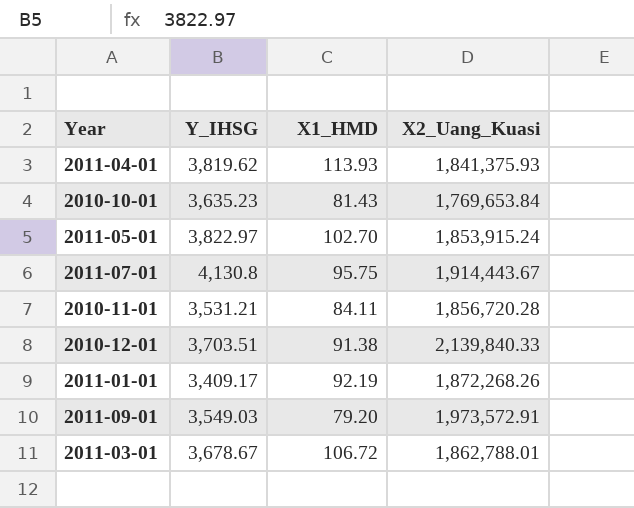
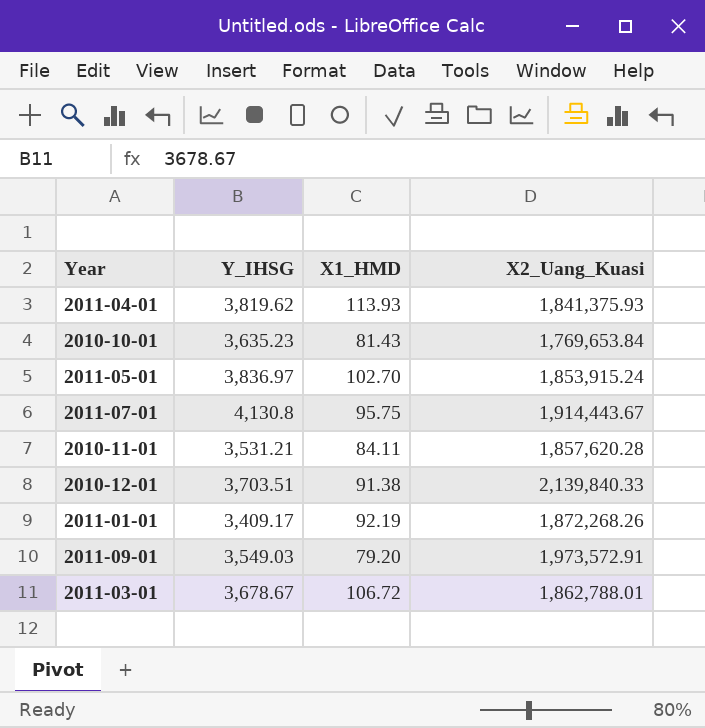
2011-05-01 | Y_IHSG: 3,822.97 -> 3,836.97
2010-11-01 | X2_Uang_Kuasi: 1,856,720.28 -> 1,857,620.28

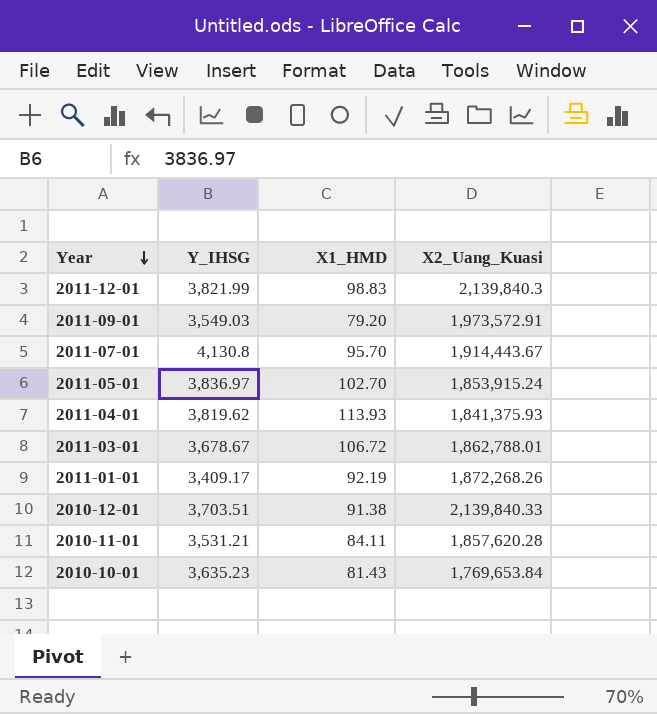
row order: none -> Year descending
row 2011-12-01: none -> 3,821.99 | 98.83 | 2,139,840.3
2011-07-01 | X1_HMD: 95.75 -> 95.70

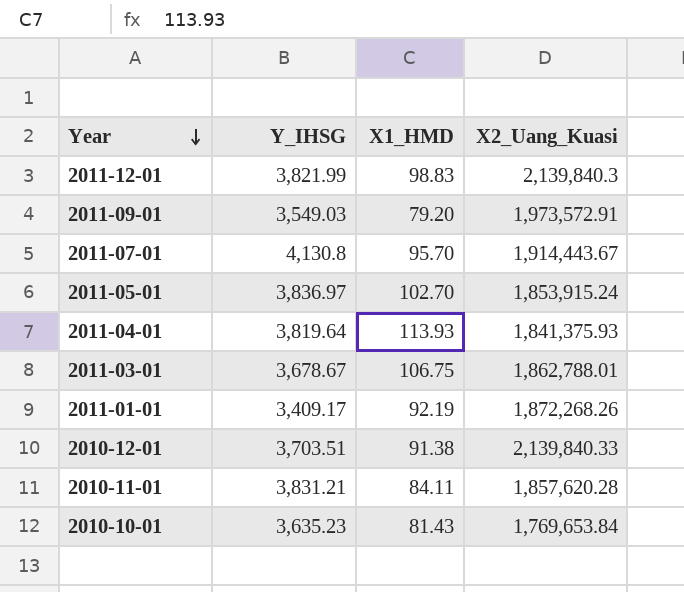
2011-04-01 | Y_IHSG: 3,819.62 -> 3,819.64
2011-03-01 | X1_HMD: 106.72 -> 106.75
2010-11-01 | Y_IHSG: 3,531.21 -> 3,831.21

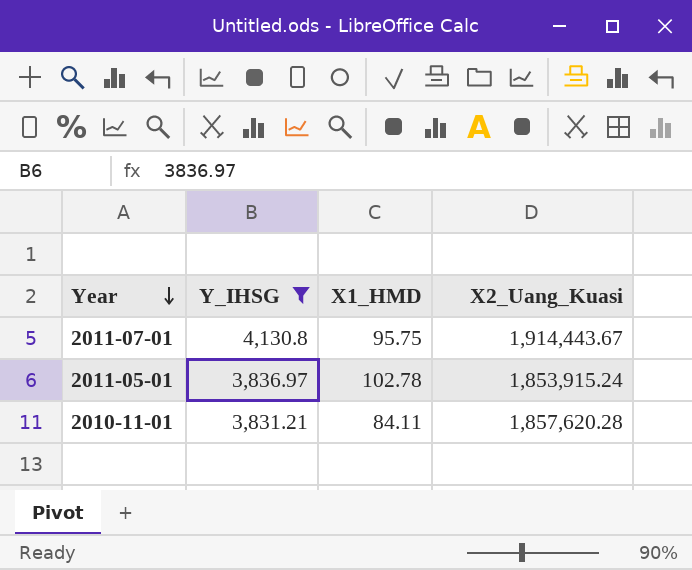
filter: none -> Y_IHSG >= 3,831.21
2011-07-01 | X1_HMD: 95.70 -> 95.75
2011-05-01 | X1_HMD: 102.70 -> 102.78

